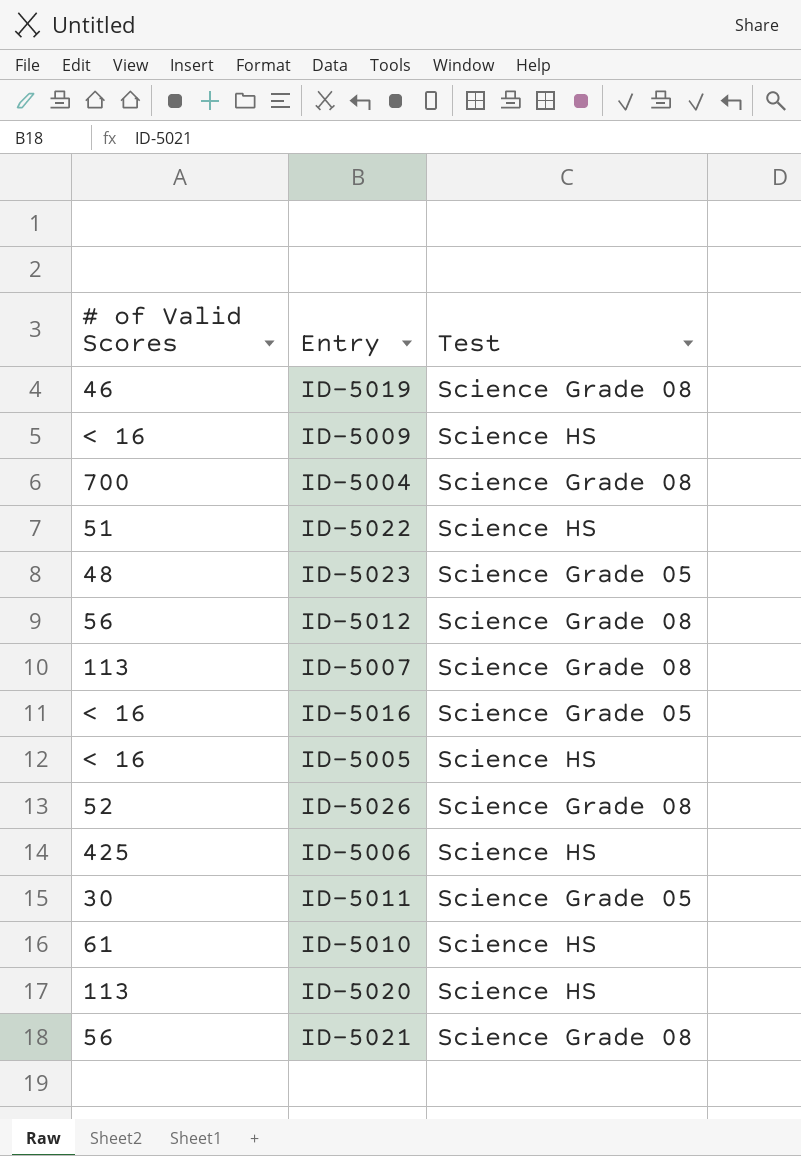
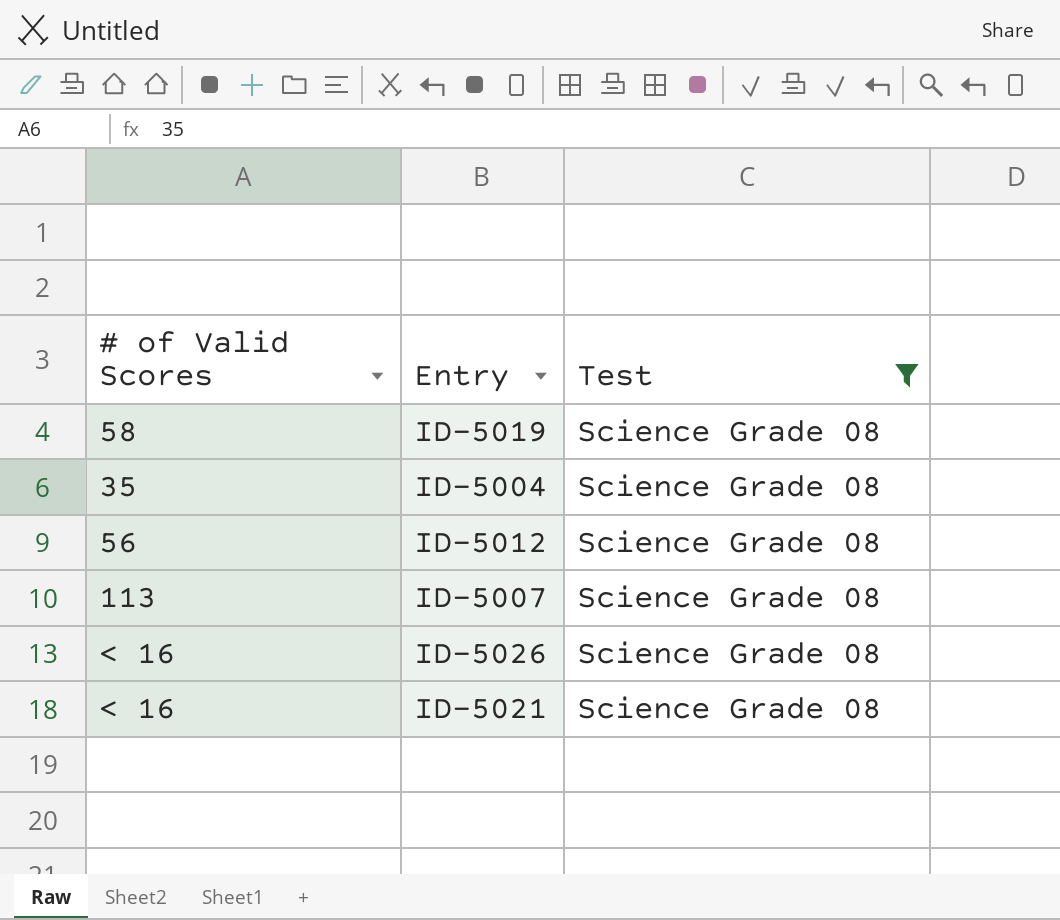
filter: none -> Test = Science Grade 08
ID-5019 | # of Valid Scores: 46 -> 58
ID-5004 | # of Valid Scores: 700 -> 35
ID-5026 | # of Valid Scores: 52 -> < 16
ID-5021 | # of Valid Scores: 56 -> < 16

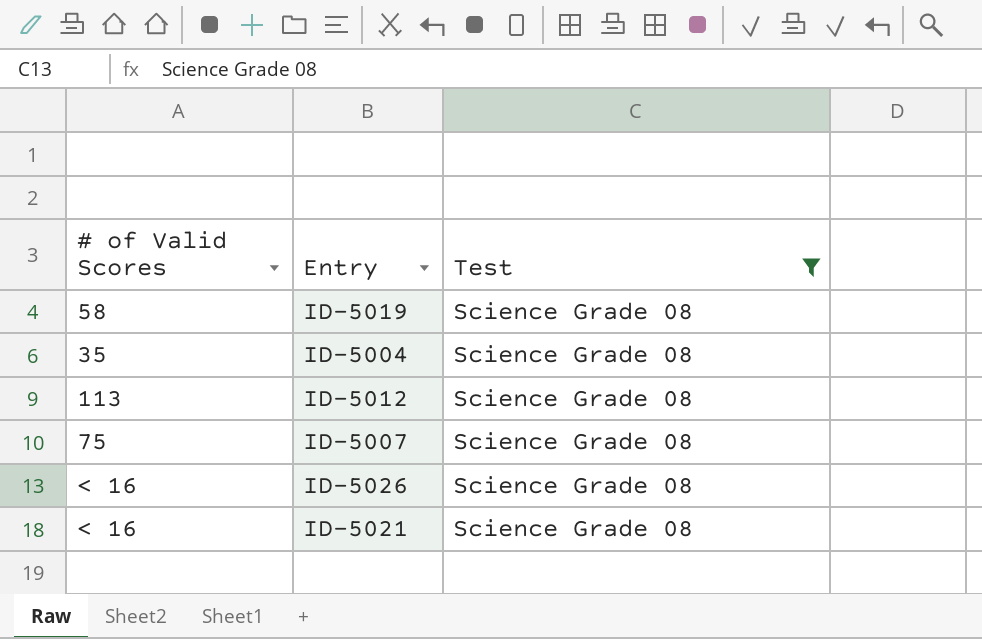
ID-5012 | # of Valid Scores: 56 -> 113
ID-5007 | # of Valid Scores: 113 -> 75

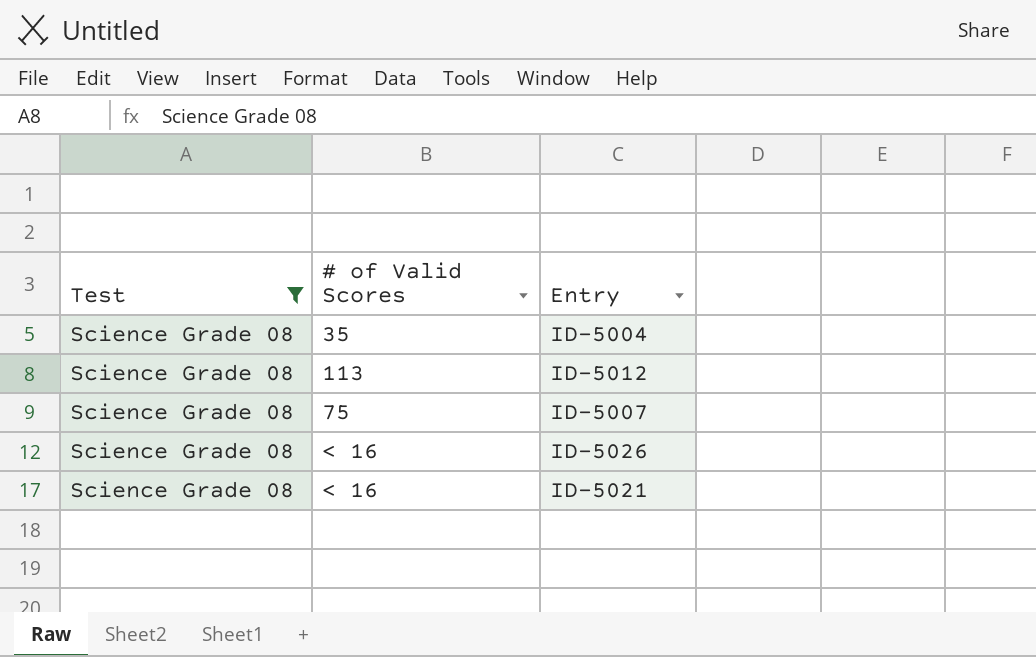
column Test | position: 3 -> 1
row ID-5019: 58 | Science Grade 08 -> none

